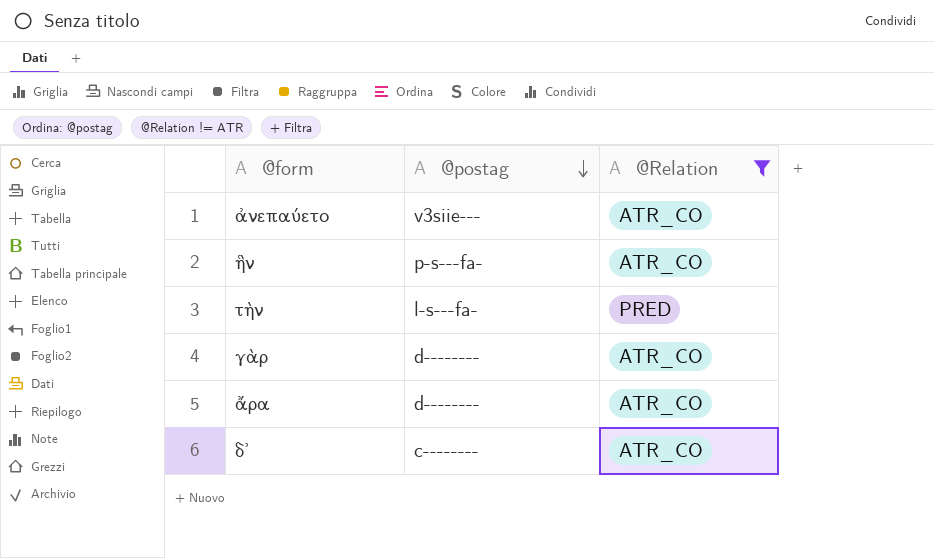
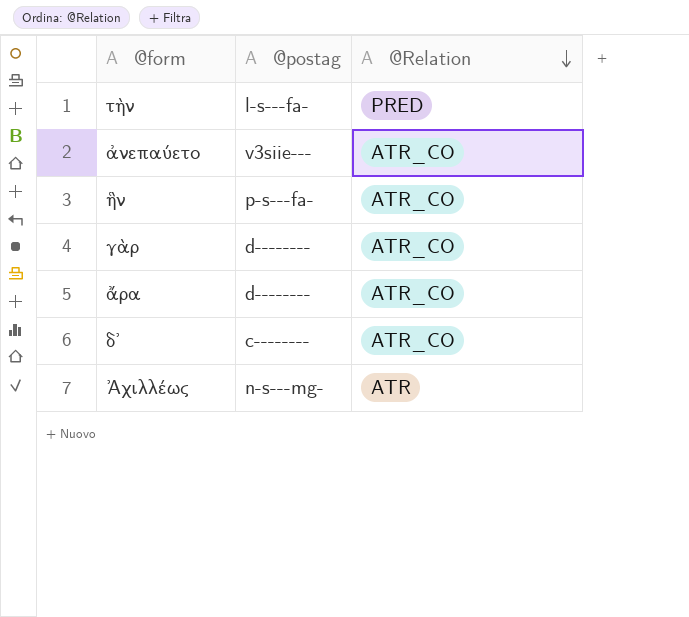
filter: @Relation != ATR -> none
row order: @postag descending -> @Relation descending

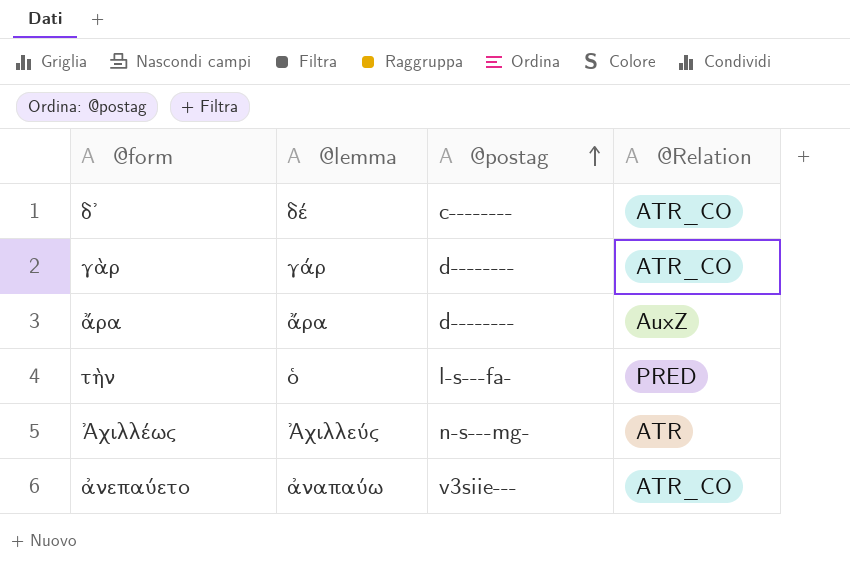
row order: @Relation descending -> @postag ascending
column @lemma | position: none -> 2
row ἣν: p-s---fa- | ATR_CO -> none
ἄρα | @Relation: ATR_CO -> AuxZ

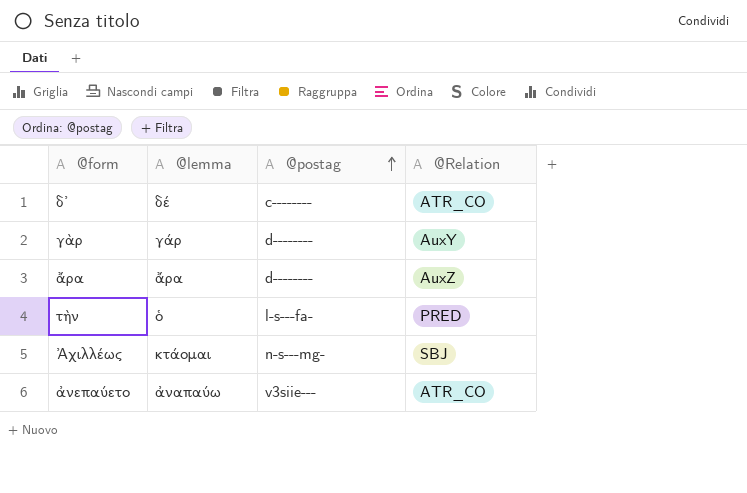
γὰρ | @Relation: ATR_CO -> AuxY
Ἀχιλλέως | @lemma: Ἀχιλλεύς -> κτάομαι
Ἀχιλλέως | @Relation: ATR -> SBJ

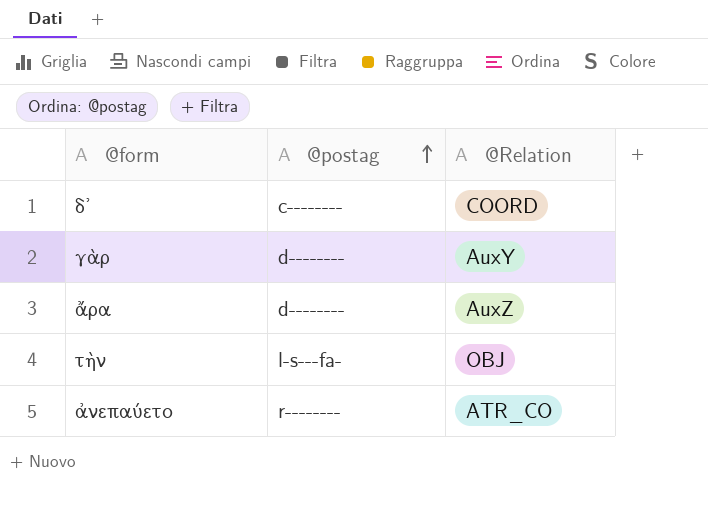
column @lemma | position: 2 -> none
row Ἀχιλλέως: κτάομαι | n-s---mg- | SBJ -> none
δ᾽ | @Relation: ATR_CO -> COORD
τὴν | @Relation: PRED -> OBJ
ἀνεπαύετο | @postag: v3siie--- -> r--------

